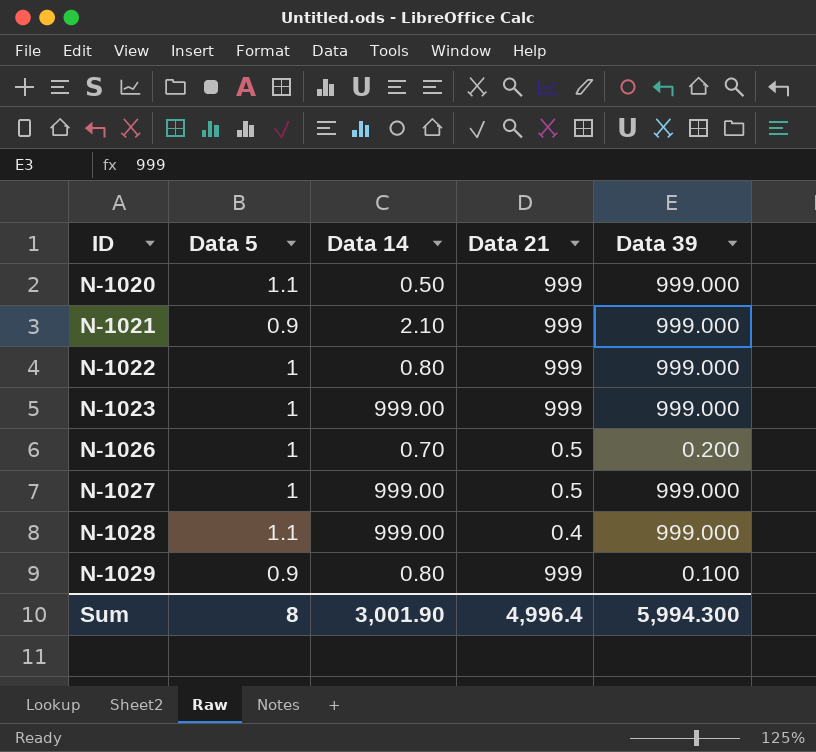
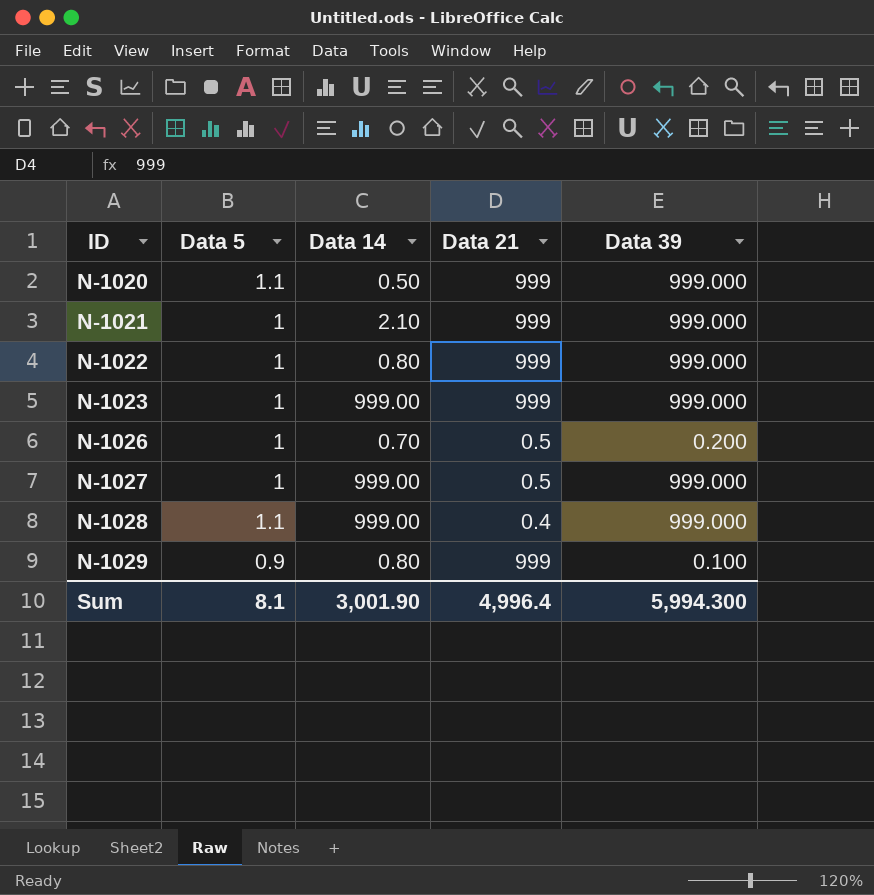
N-1021 | Data 5: 0.9 -> 1
Sum | Data 5: 8 -> 8.1

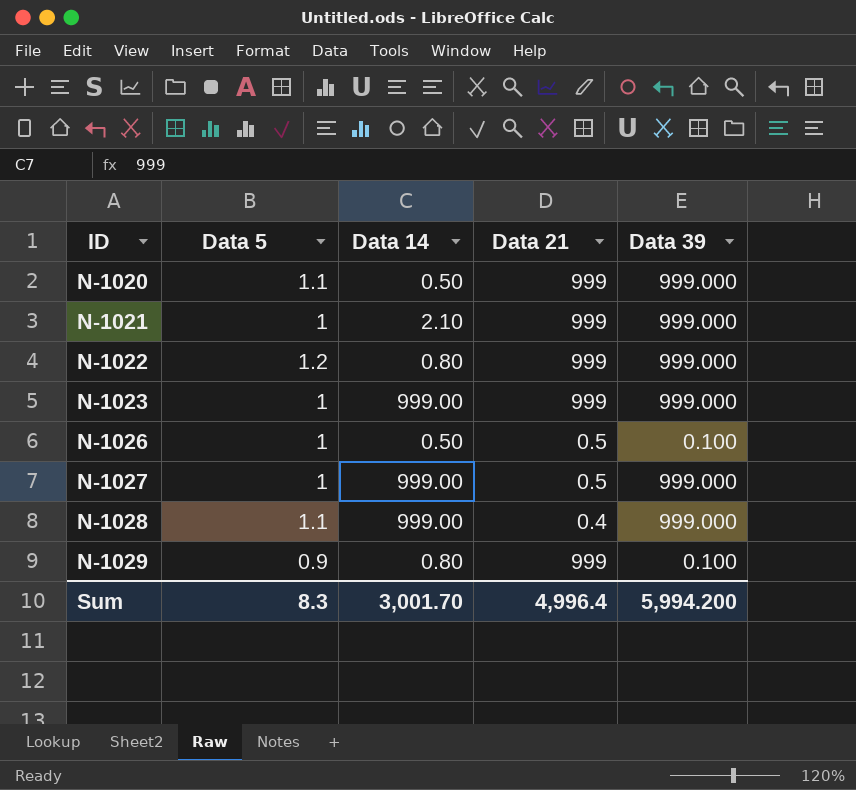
N-1022 | Data 5: 1 -> 1.2
N-1026 | Data 14: 0.70 -> 0.50
N-1026 | Data 39: 0.200 -> 0.100
Sum | Data 5: 8.1 -> 8.3
Sum | Data 14: 3,001.90 -> 3,001.70
Sum | Data 39: 5,994.300 -> 5,994.200

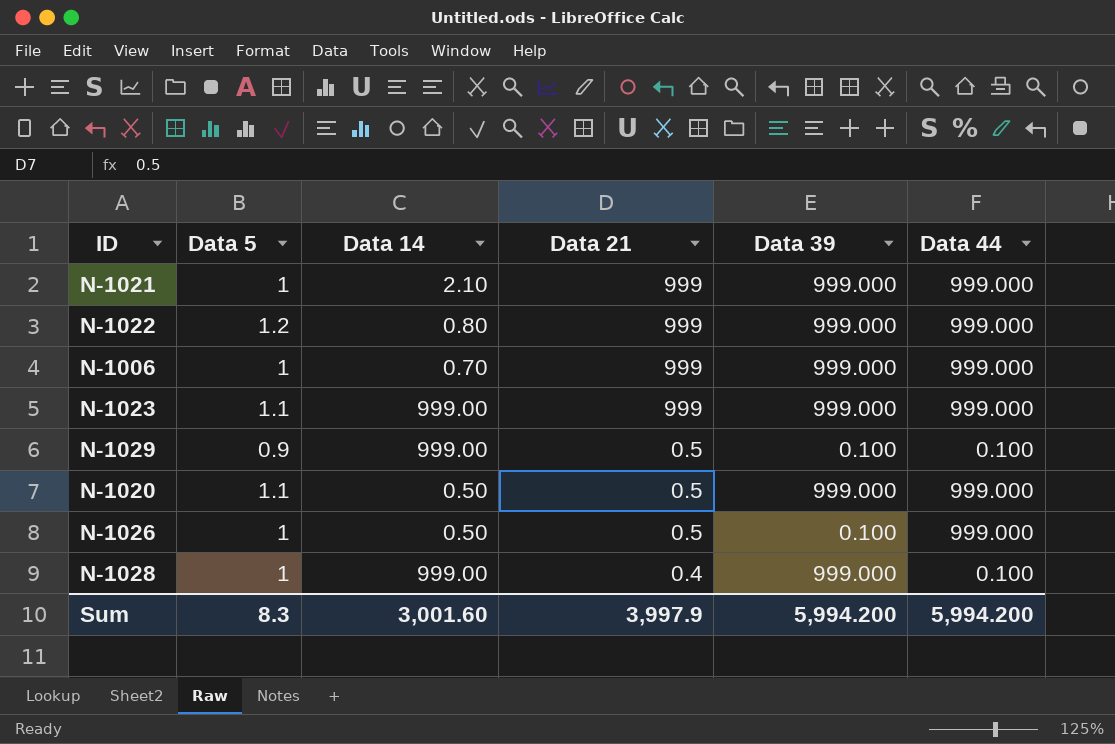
row order: ID ascending -> Data 21 descending
column Data 44 | position: none -> 6
row N-1027: 1 | 999.00 | 0.5 | 999.000 -> none
row N-1006: none -> 1 | 0.70 | 999 | 999.000 | 999.000
N-1023 | Data 5: 1 -> 1.1
N-1029 | Data 14: 0.80 -> 999.00
N-1029 | Data 21: 999 -> 0.5
N-1020 | Data 21: 999 -> 0.5
N-1028 | Data 5: 1.1 -> 1
Sum | Data 14: 3,001.70 -> 3,001.60
Sum | Data 21: 4,996.4 -> 3,997.9

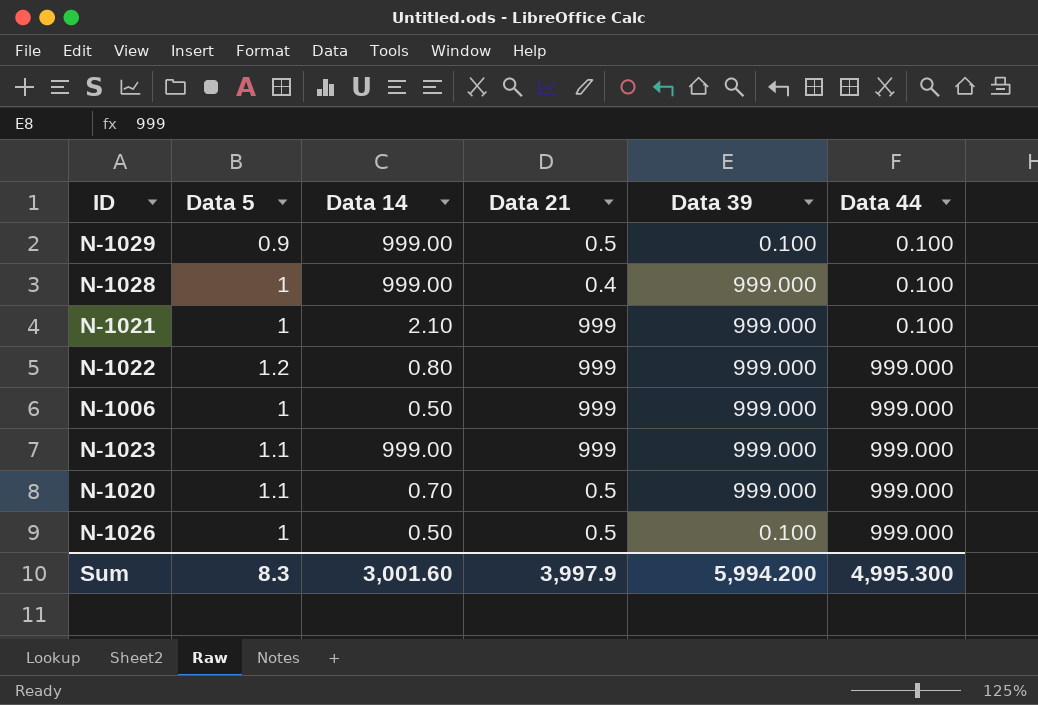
row order: Data 21 descending -> Data 44 ascending
N-1021 | Data 44: 999.000 -> 0.100
N-1006 | Data 14: 0.70 -> 0.50
N-1020 | Data 14: 0.50 -> 0.70
Sum | Data 44: 5,994.200 -> 4,995.300

